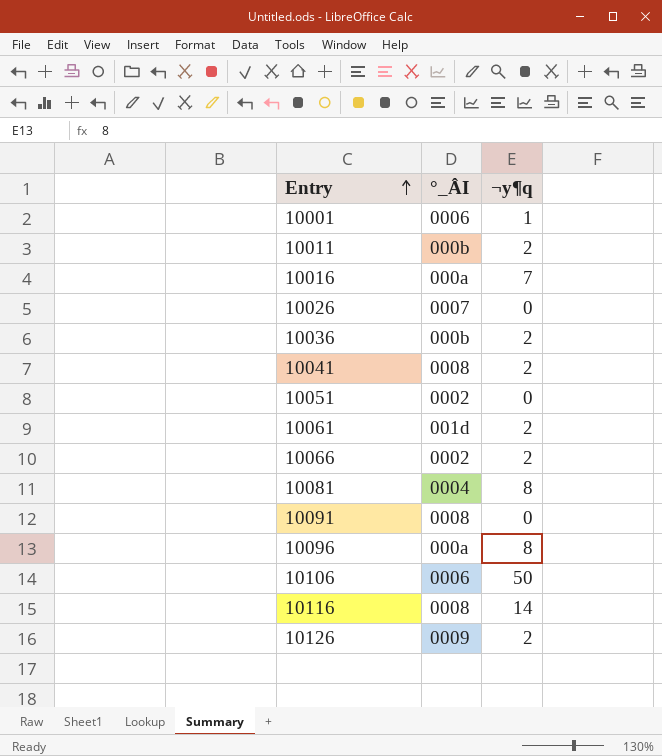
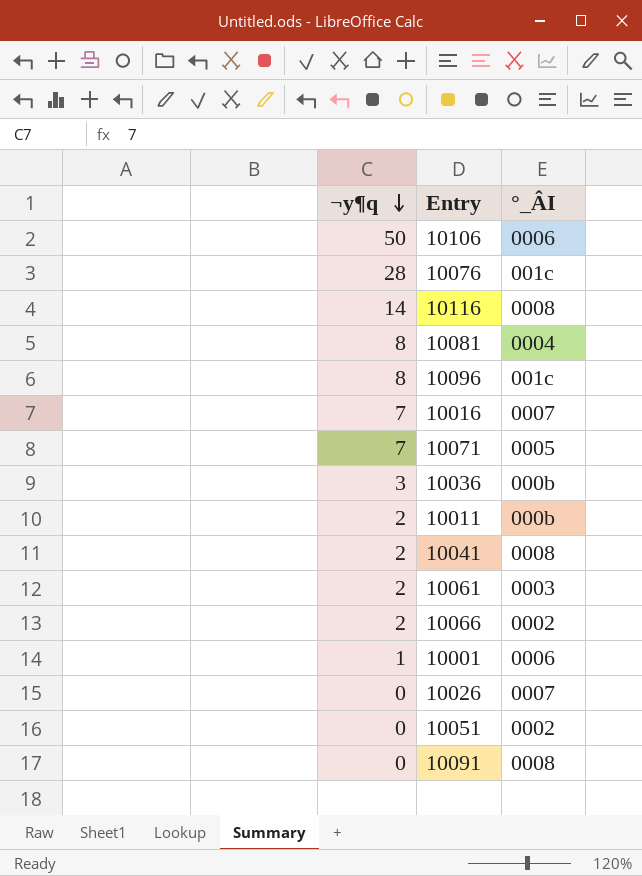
row order: Entry ascending -> ¬y¶q descending
column ¬y¶q | position: 3 -> 1
row 10126: 0009 | 2 -> none
row 10076: none -> 28 | 001c
10096 | °_ÂI: 000a -> 001c
10016 | °_ÂI: 000a -> 0007
row 10071: none -> 7 | 0005
10036 | ¬y¶q: 2 -> 3
10061 | °_ÂI: 001d -> 0003

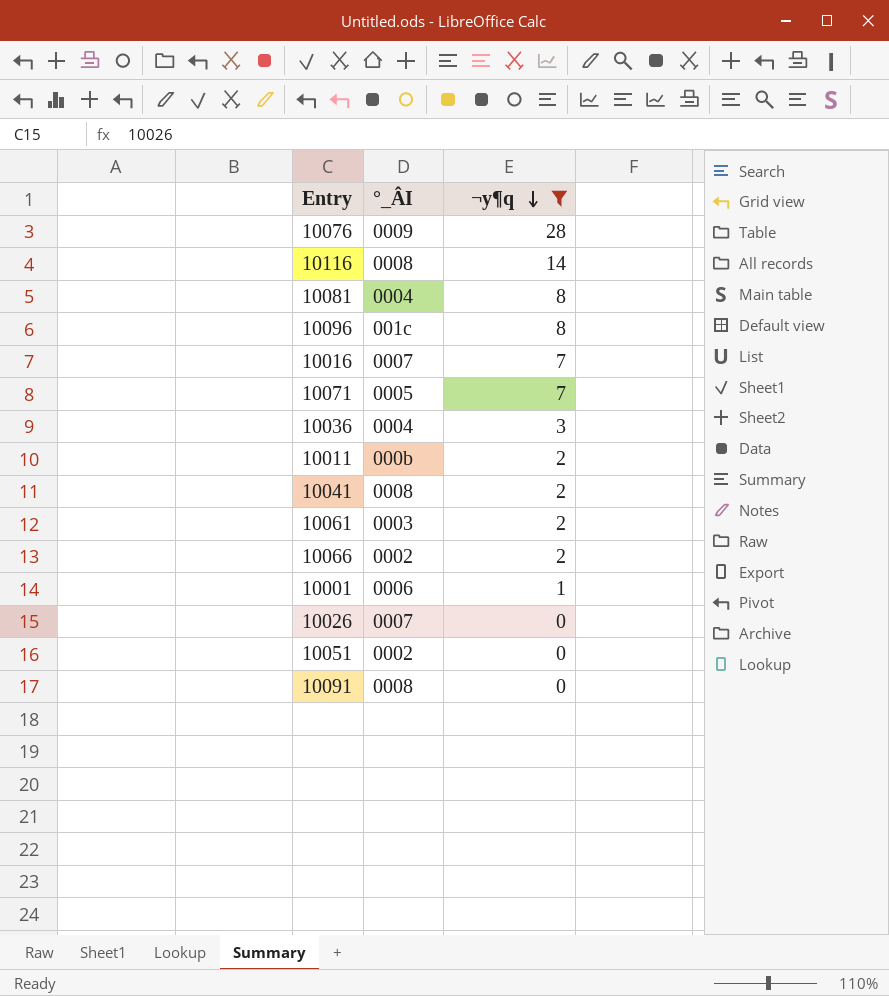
filter: none -> ¬y¶q != 50
column ¬y¶q | position: 1 -> 3
10076 | °_ÂI: 001c -> 0009
10036 | °_ÂI: 000b -> 0004

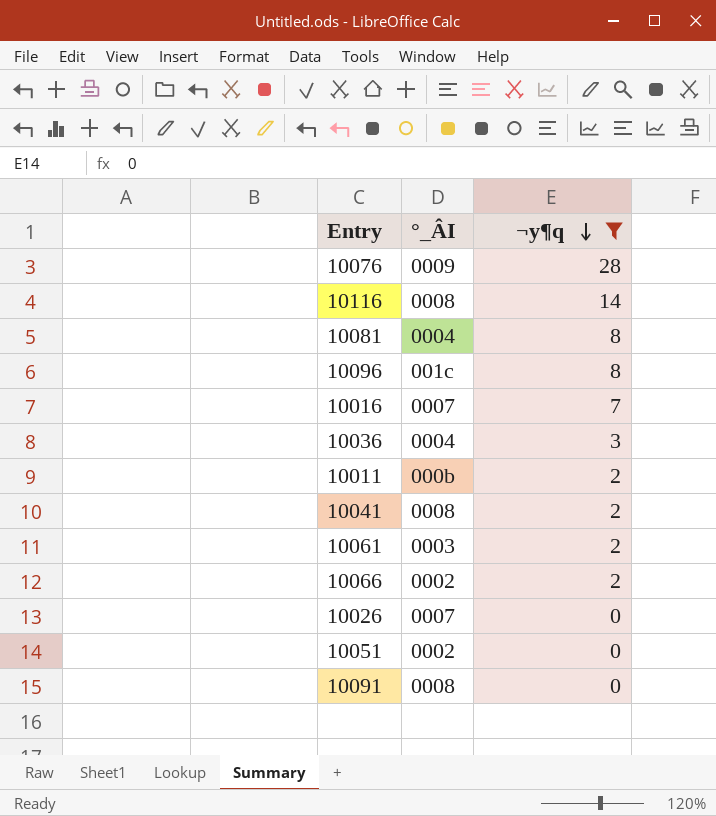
row 10071: 0005 | 7 -> none
row 10001: 0006 | 1 -> none

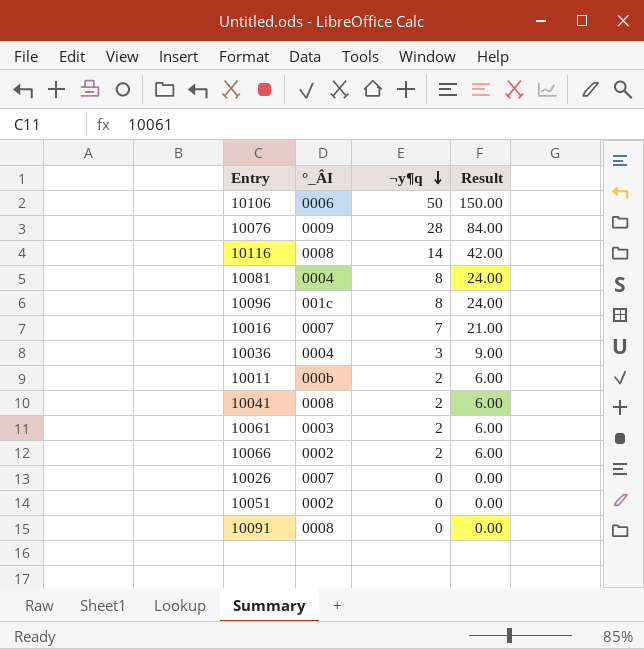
filter: ¬y¶q != 50 -> none
column Result | formula: none -> [¬y¶q] * 3

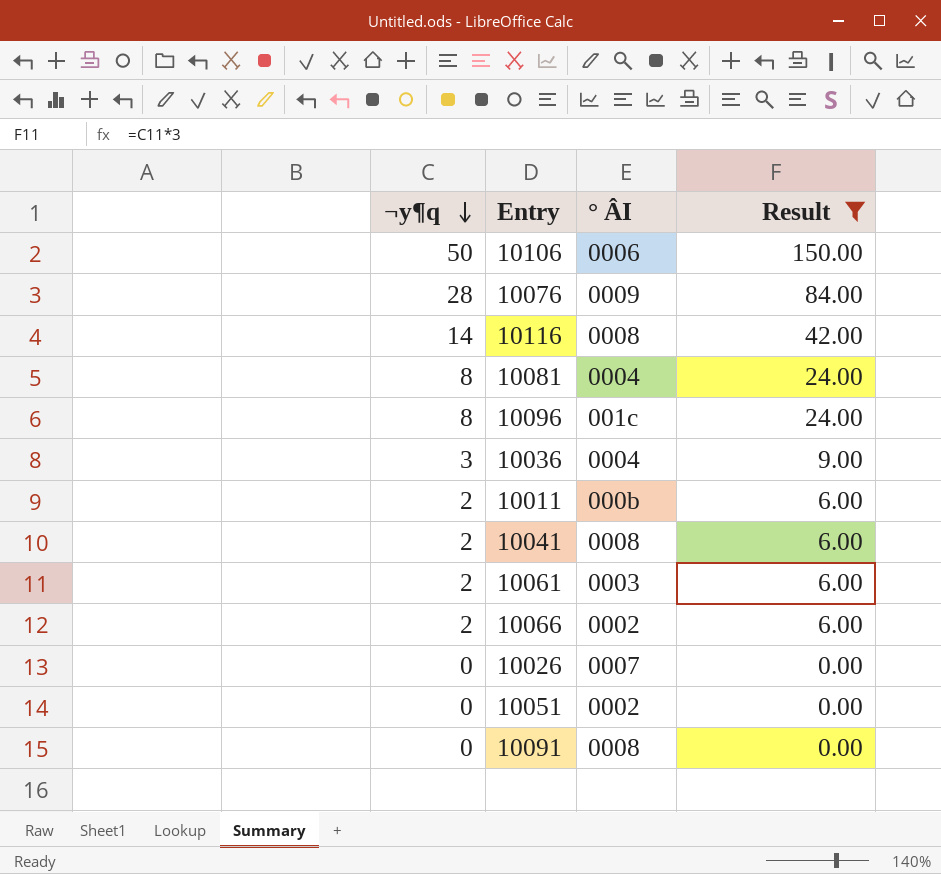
filter: none -> Result != 21.00
column ¬y¶q | position: 3 -> 1
column name: °_ÂI -> ° ÂI

